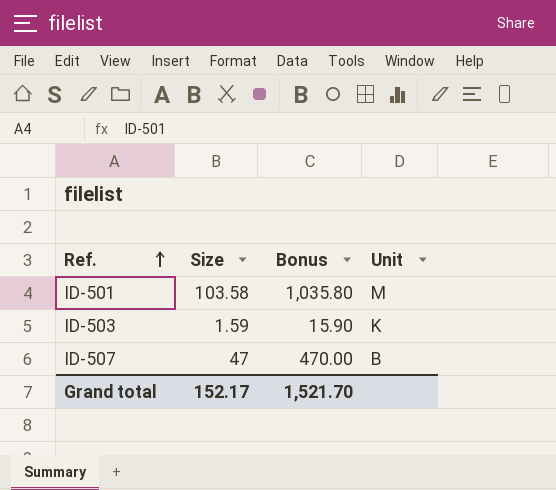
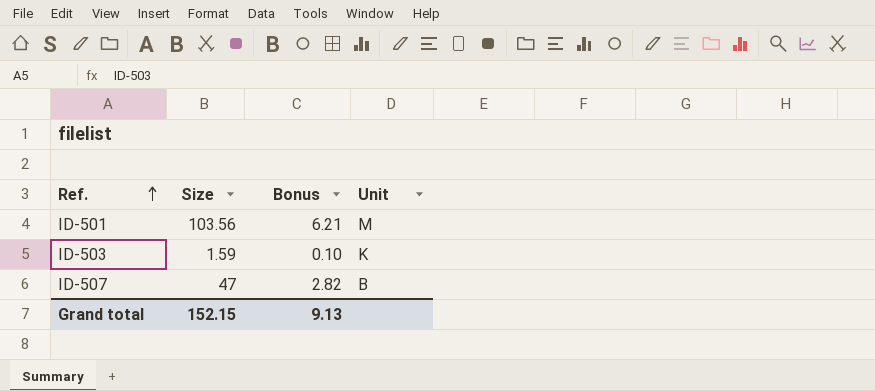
column Bonus | formula: [Size] * 10 -> [Size] * 0.06
ID-501 | Size: 103.58 -> 103.56
Grand total | Size: 152.17 -> 152.15
Grand total | Bonus: 1,521.70 -> 9.13

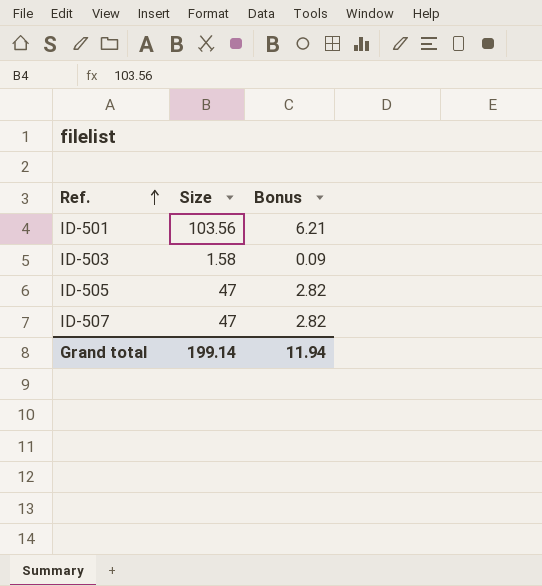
column Unit | position: 4 -> none
ID-503 | Size: 1.59 -> 1.58
ID-503 | Bonus: 0.10 -> 0.09
row ID-505: none -> 47 | 2.82
Grand total | Size: 152.15 -> 199.14
Grand total | Bonus: 9.13 -> 11.94

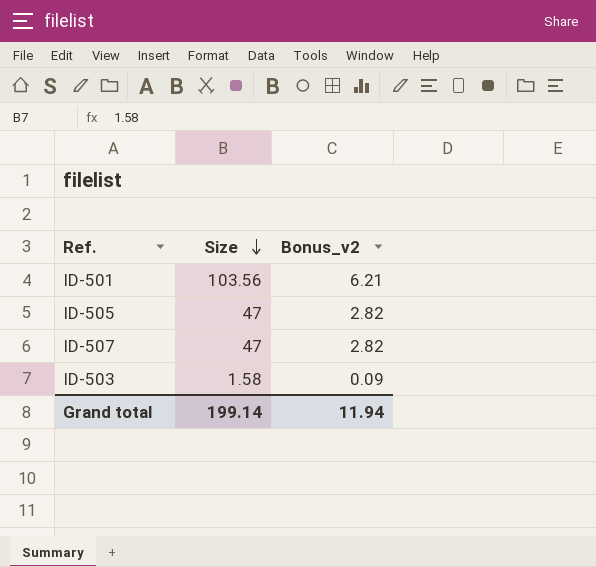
row order: Ref. ascending -> Size descending
column name: Bonus -> Bonus_v2

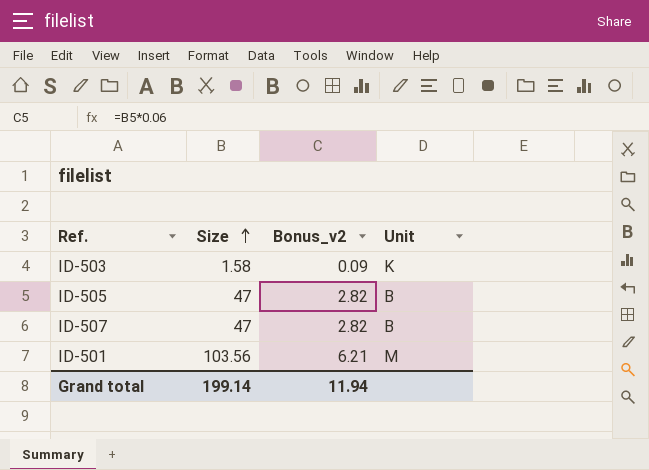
row order: Size descending -> Size ascending
column Unit | position: none -> 4

